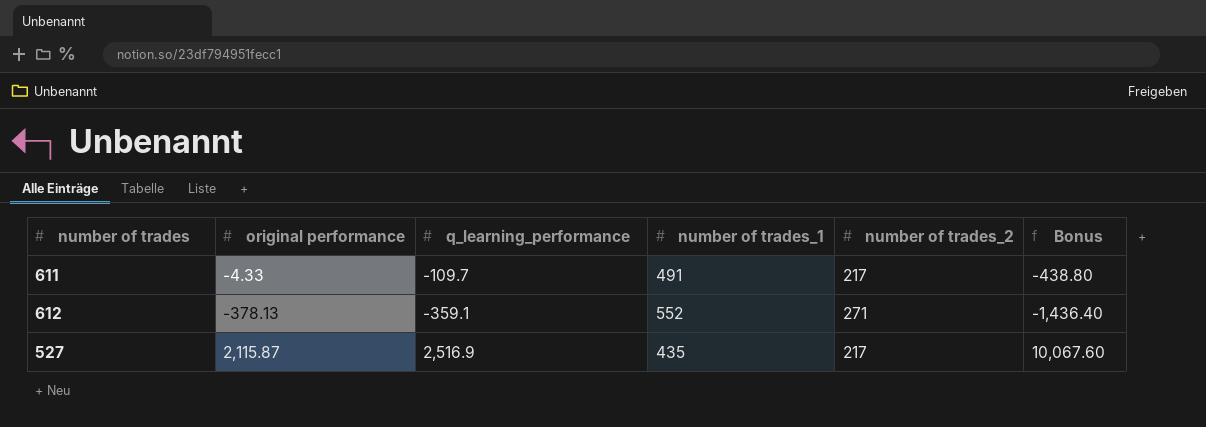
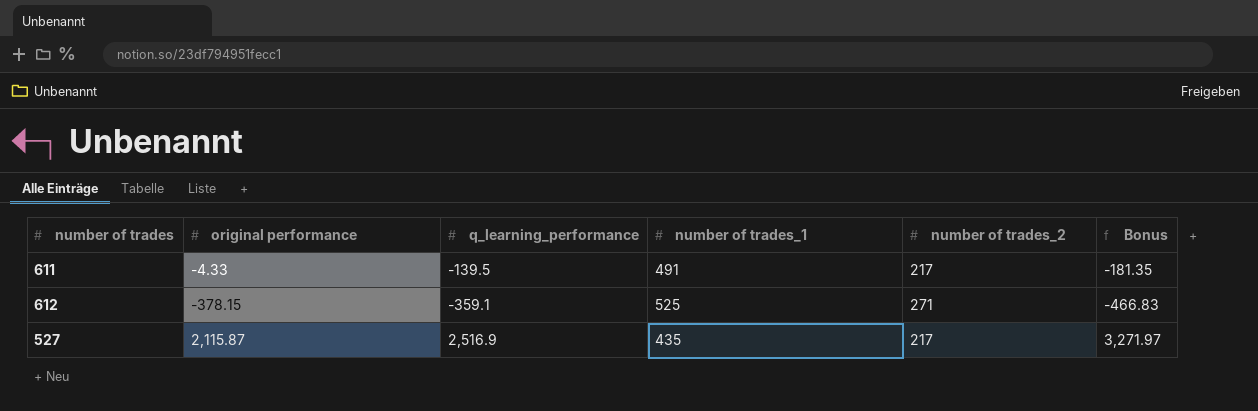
column Bonus | formula: [q_learning_performance] * 4 -> [q_learning_performance] * 1.3
611 | q_learning_performance: -109.7 -> -139.5
612 | original performance: -378.13 -> -378.15
612 | number of trades_1: 552 -> 525

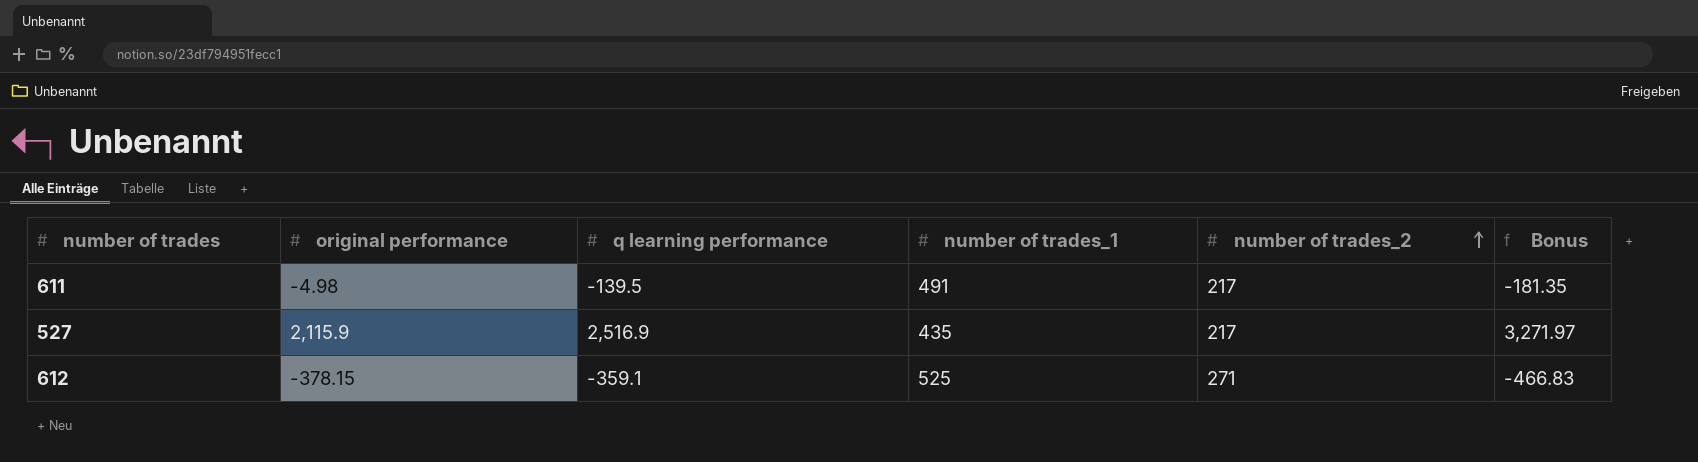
row order: none -> number of trades_2 ascending
column name: q_learning_performance -> q learning performance
611 | original performance: -4.33 -> -4.98
527 | original performance: 2,115.87 -> 2,115.9

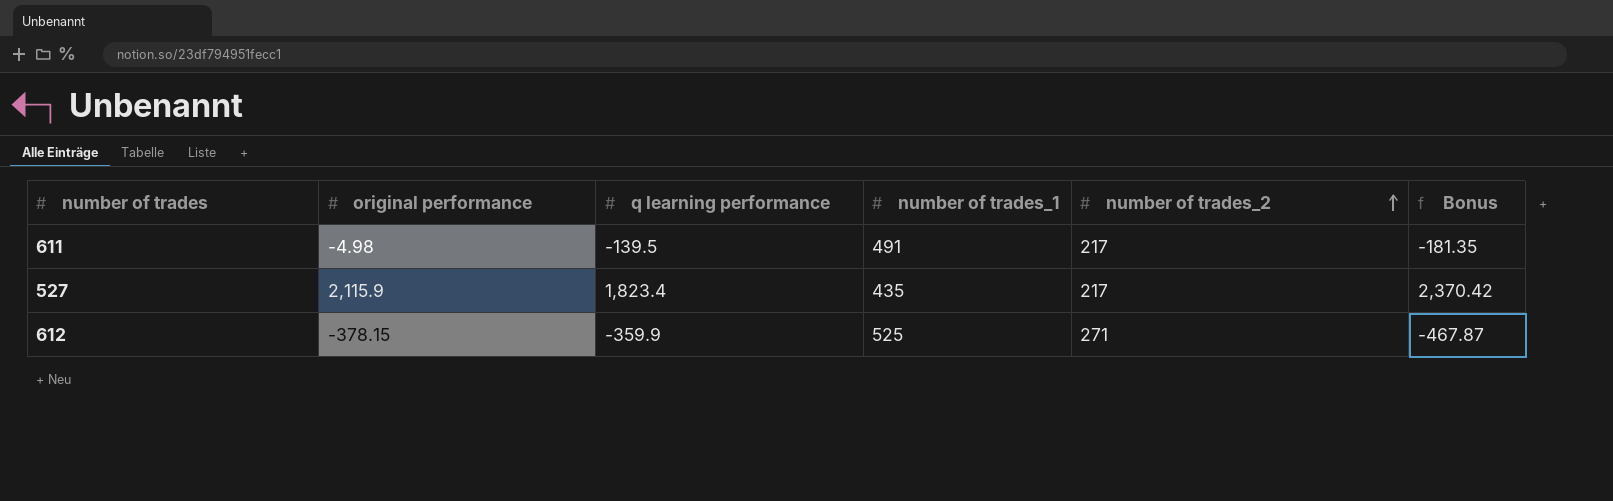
527 | q learning performance: 2,516.9 -> 1,823.4
527 | Bonus: 3,271.97 -> 2,370.42
612 | q learning performance: -359.1 -> -359.9
612 | Bonus: -466.83 -> -467.87

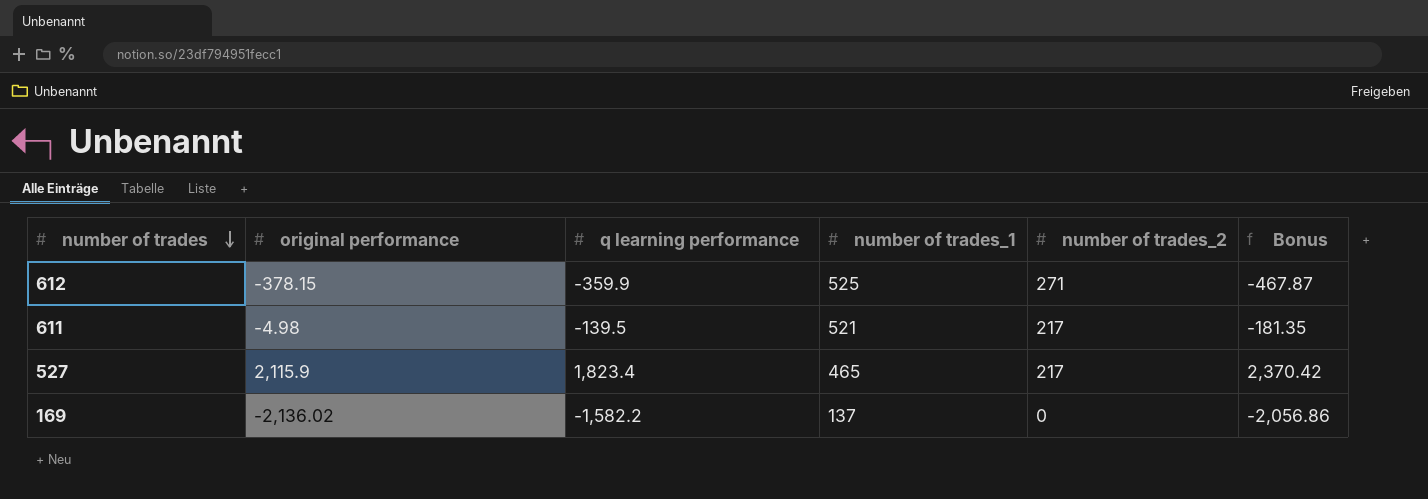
row order: number of trades_2 ascending -> number of trades descending
611 | number of trades_1: 491 -> 521
527 | number of trades_1: 435 -> 465
row 169: none -> -2,136.02 | -1,582.2 | 137 | 0 | -2,056.86

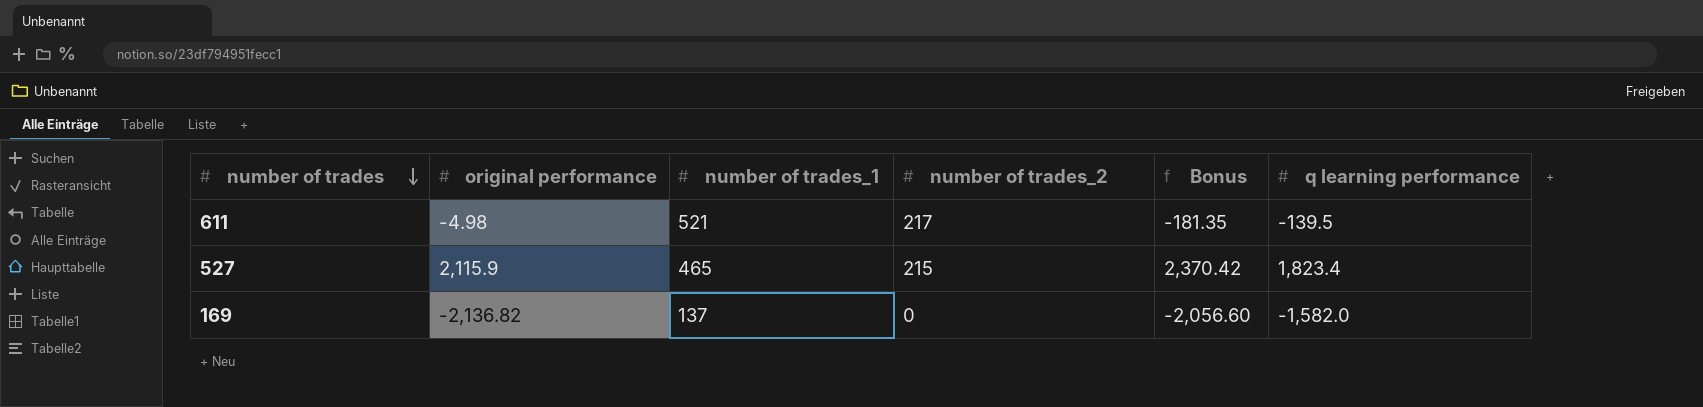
column q learning performance | position: 3 -> 6
row 612: -378.15 | -359.9 | 525 | 271 | -467.87 -> none
527 | number of trades_2: 217 -> 215
169 | original performance: -2,136.02 -> -2,136.82
169 | Bonus: -2,056.86 -> -2,056.60
169 | q learning performance: -1,582.2 -> -1,582.0

